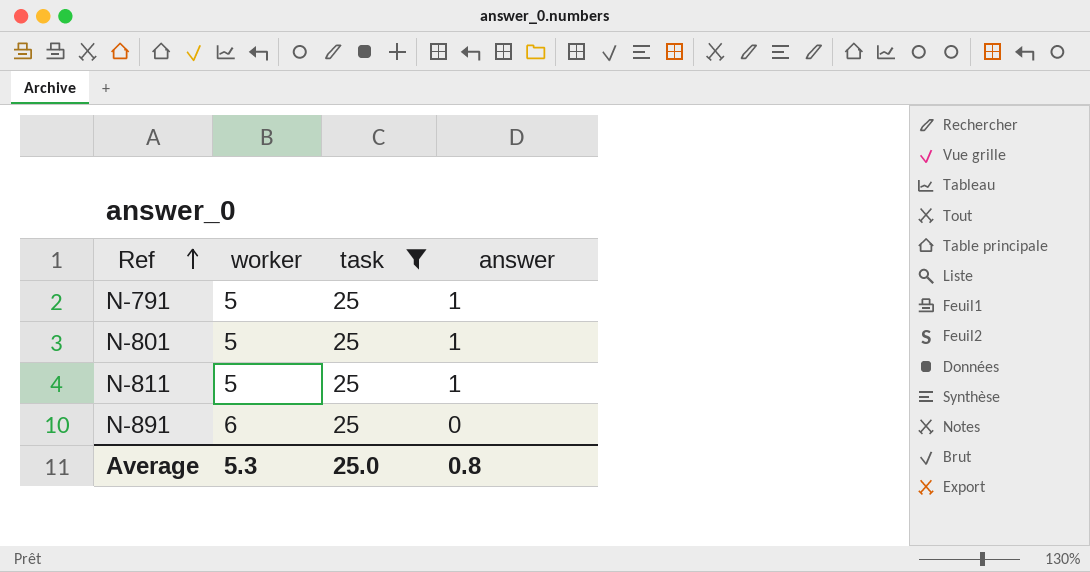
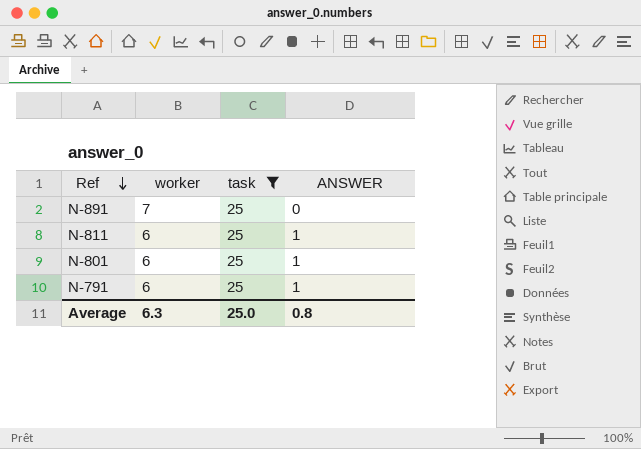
row order: Ref ascending -> Ref descending
column name: answer -> ANSWER
N-891 | worker: 6 -> 7
N-811 | worker: 5 -> 6
N-801 | worker: 5 -> 6
N-791 | worker: 5 -> 6
Average | worker: 5.3 -> 6.3

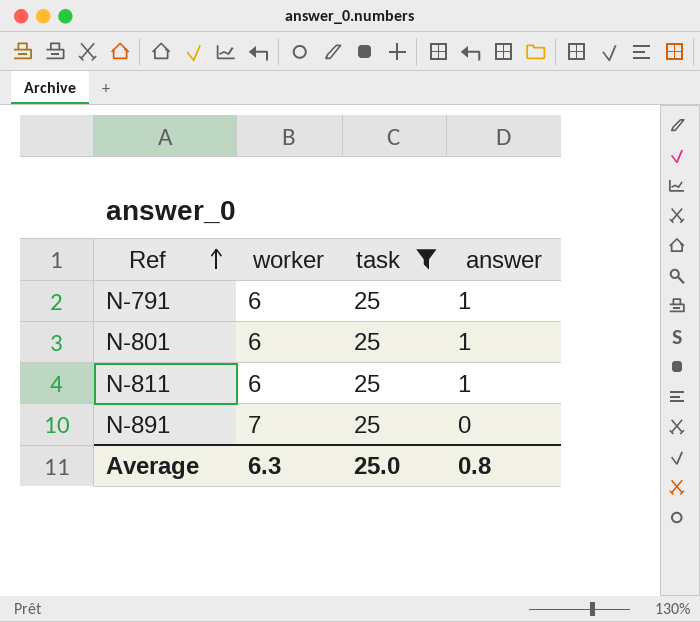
row order: Ref descending -> Ref ascending
column name: ANSWER -> answer

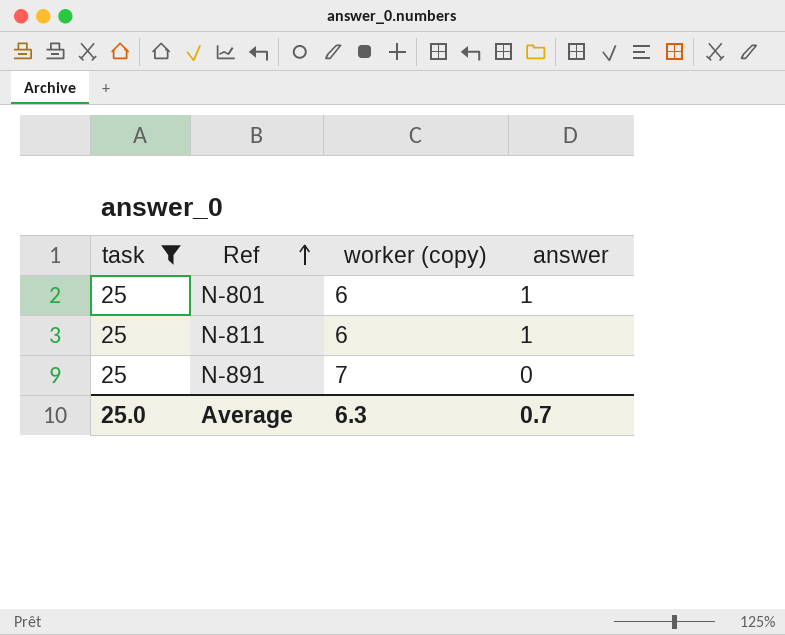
column task | position: 3 -> 1
column name: worker -> worker (copy)
row N-791: 6 | 25 | 1 -> none
Average | answer: 0.8 -> 0.7

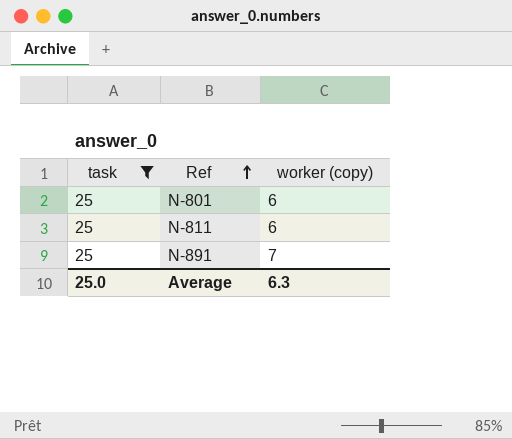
column answer | position: 4 -> none

